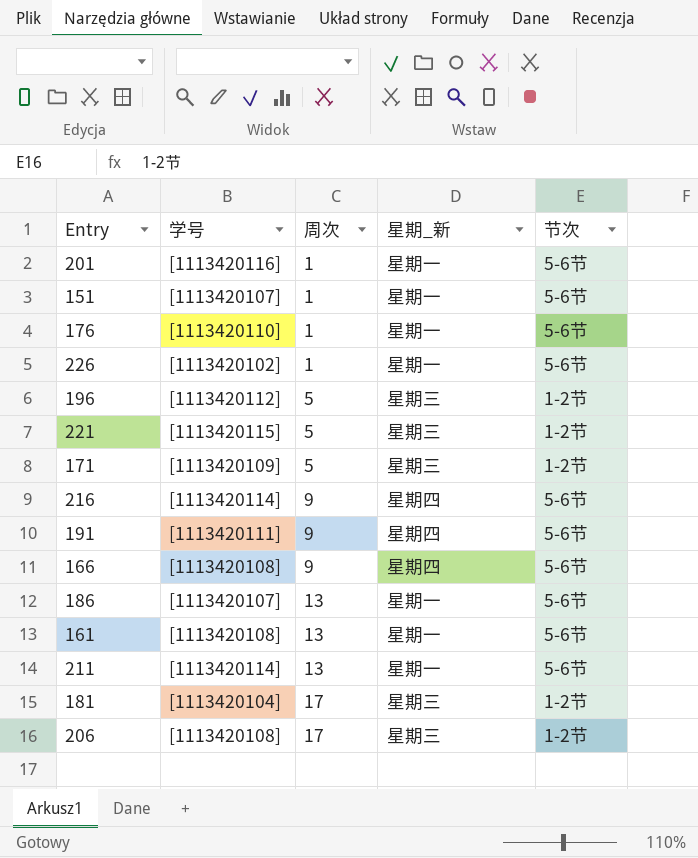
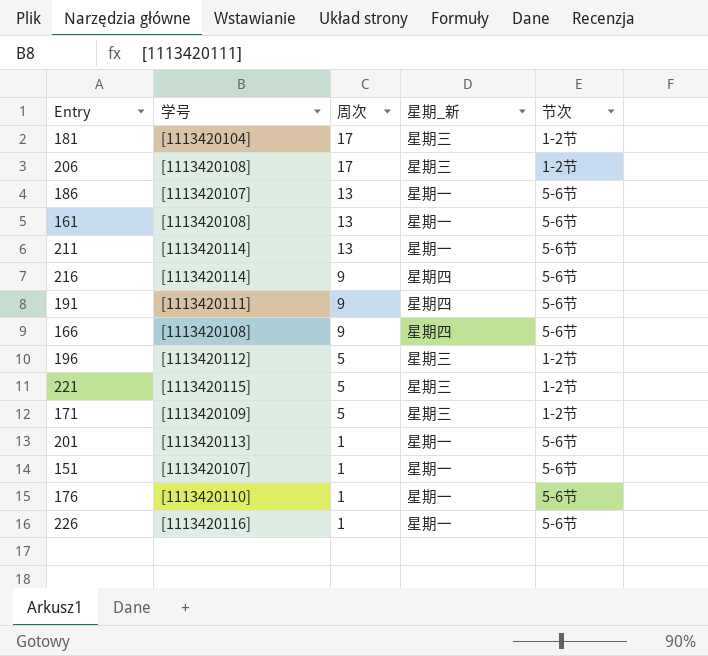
row order: 周次 ascending -> 周次 descending
201 | 学号: [1113420116] -> [1113420113]
226 | 学号: [1113420102] -> [1113420116]

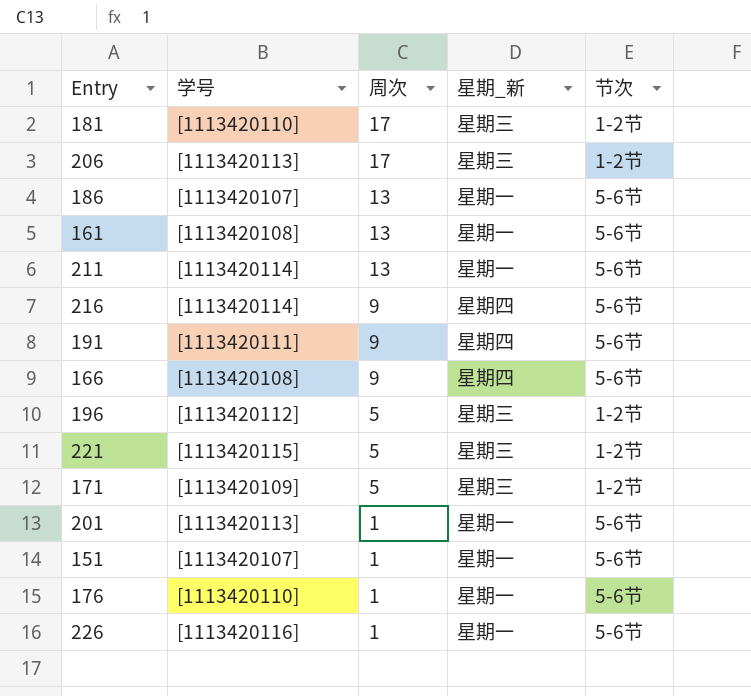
181 | 学号: [1113420104] -> [1113420110]
206 | 学号: [1113420108] -> [1113420113]

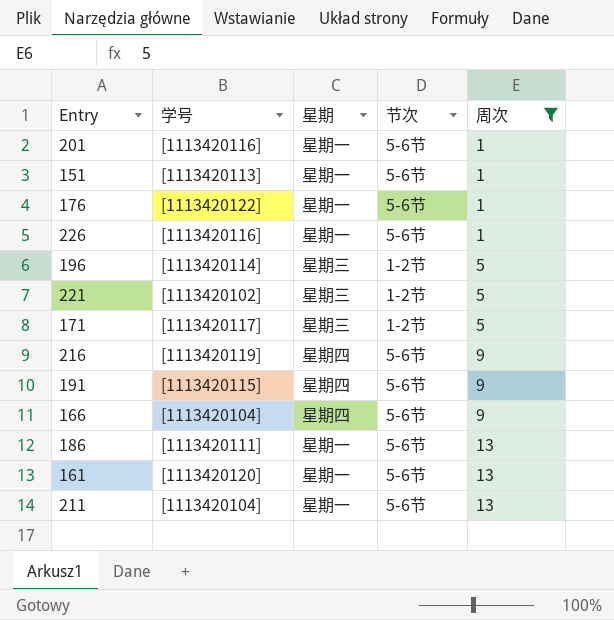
filter: none -> 周次 != 17
row order: 周次 descending -> 周次 ascending
column name: 星期_新 -> 星期
column 周次 | position: 3 -> 5
201 | 学号: [1113420113] -> [1113420116]
151 | 学号: [1113420107] -> [1113420113]
176 | 学号: [1113420110] -> [1113420122]
196 | 学号: [1113420112] -> [1113420114]
221 | 学号: [1113420115] -> [1113420102]
171 | 学号: [1113420109] -> [1113420117]
216 | 学号: [1113420114] -> [1113420119]
191 | 学号: [1113420111] -> [1113420115]
166 | 学号: [1113420108] -> [1113420104]
186 | 学号: [1113420107] -> [1113420111]
161 | 学号: [1113420108] -> [1113420120]
211 | 学号: [1113420114] -> [1113420104]

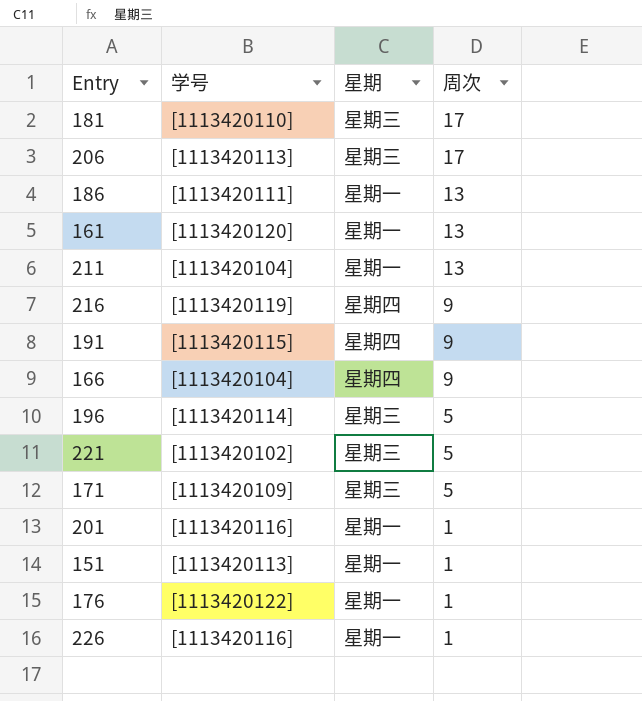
filter: 周次 != 17 -> none
row order: 周次 ascending -> 周次 descending
column 节次 | position: 4 -> none
171 | 学号: [1113420117] -> [1113420109]

